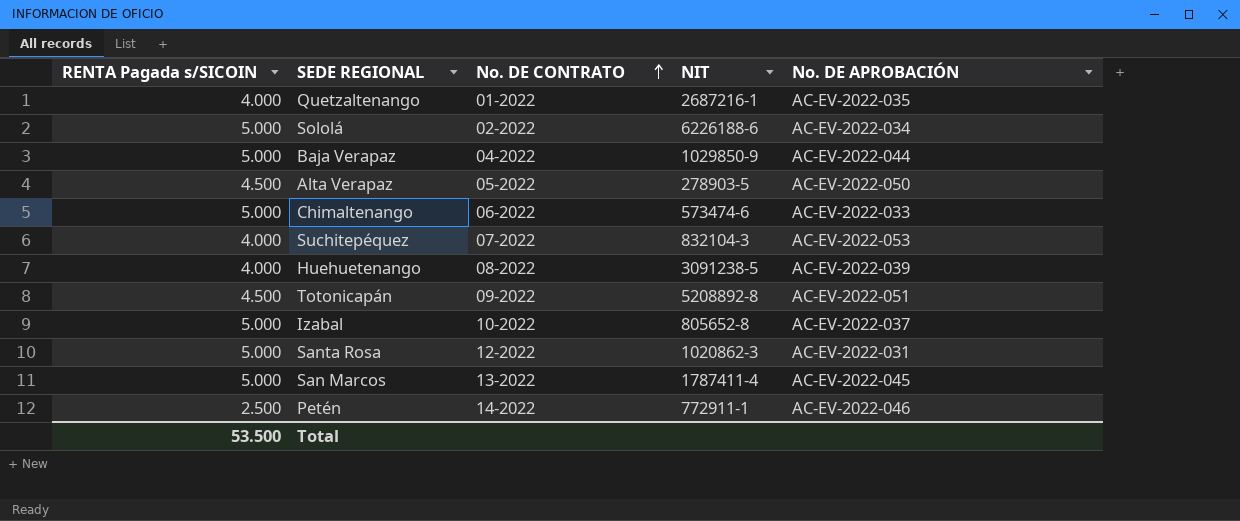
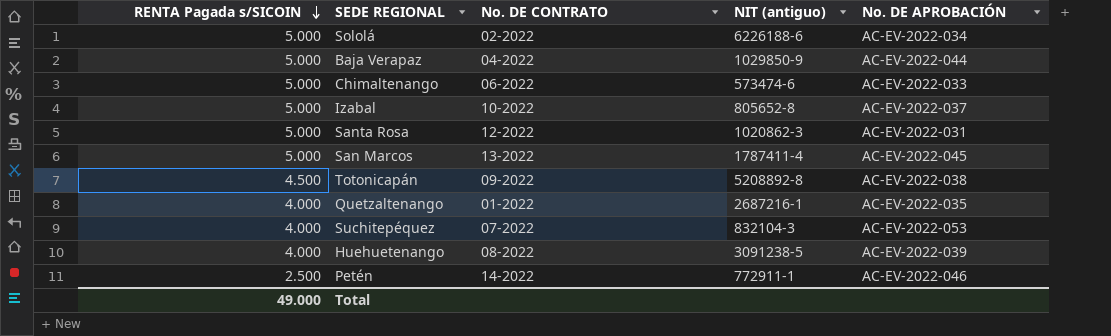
row order: No. DE CONTRATO ascending -> RENTA Pagada s/SICOIN descending
column name: NIT -> NIT (antiguo)
row Alta Verapaz: 4.500 | 05-2022 | 278903-5 | AC-EV-2022-050 -> none
Totonicapán | No. DE APROBACIÓN: AC-EV-2022-051 -> AC-EV-2022-038
Total | RENTA Pagada s/SICOIN: 53.500 -> 49.000

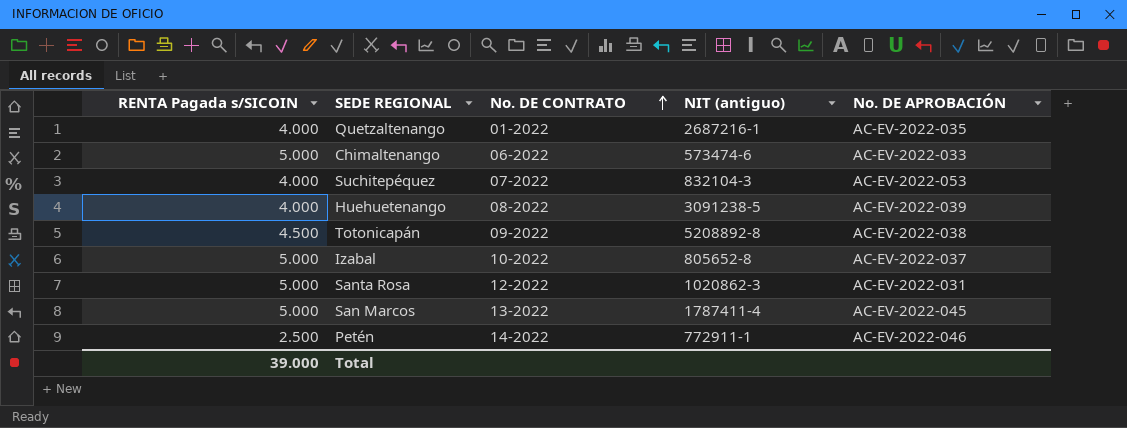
row order: RENTA Pagada s/SICOIN descending -> No. DE CONTRATO ascending
row Sololá: 5.000 | 02-2022 | 6226188-6 | AC-EV-2022-034 -> none
row Baja Verapaz: 5.000 | 04-2022 | 1029850-9 | AC-EV-2022-044 -> none
Total | RENTA Pagada s/SICOIN: 49.000 -> 39.000

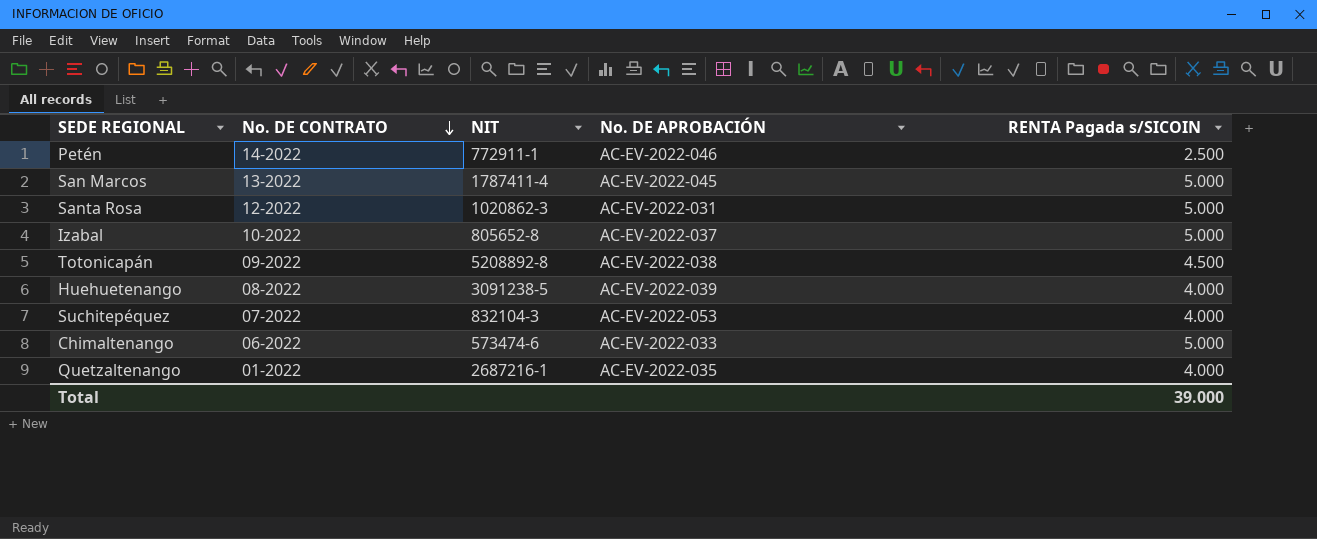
row order: No. DE CONTRATO ascending -> No. DE CONTRATO descending
column name: NIT (antiguo) -> NIT
column RENTA Pagada s/SICOIN | position: 1 -> 5

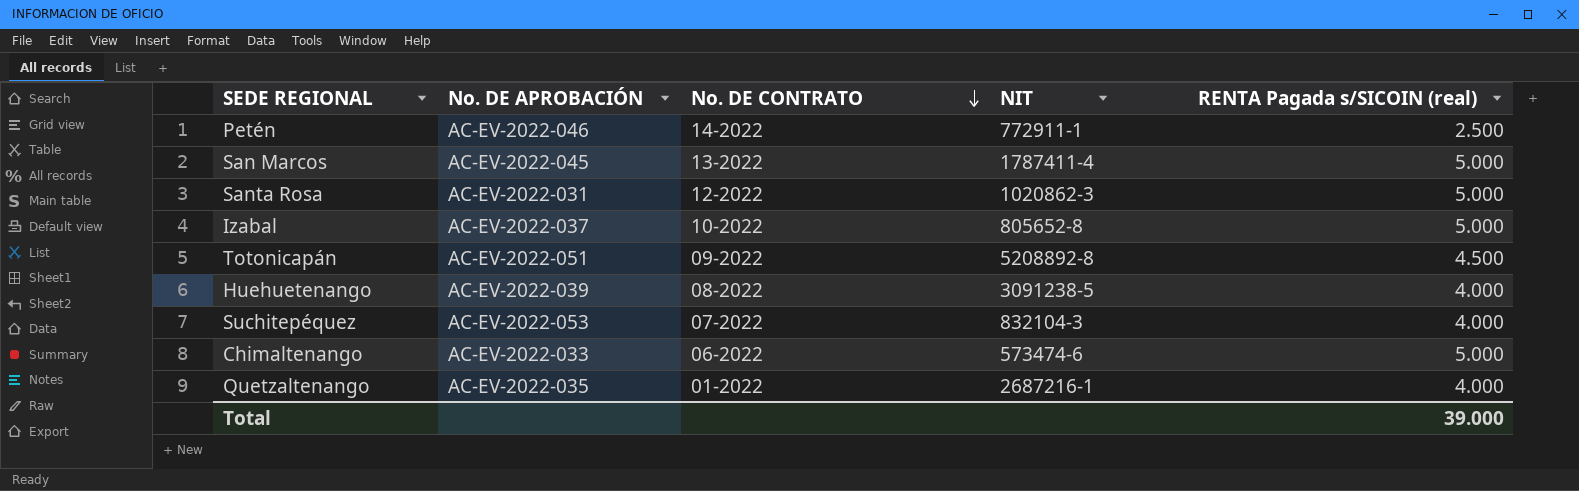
column No. DE APROBACIÓN | position: 4 -> 2
column name: RENTA Pagada s/SICOIN -> RENTA Pagada s/SICOIN (real)
Totonicapán | No. DE APROBACIÓN: AC-EV-2022-038 -> AC-EV-2022-051

